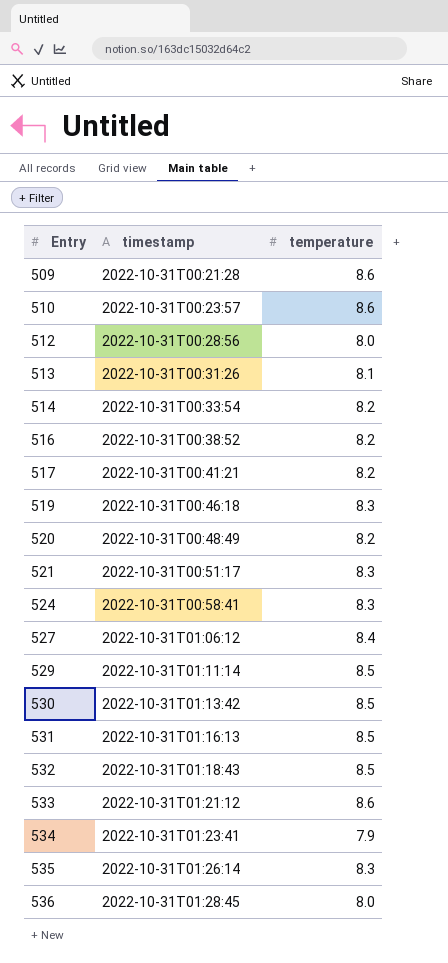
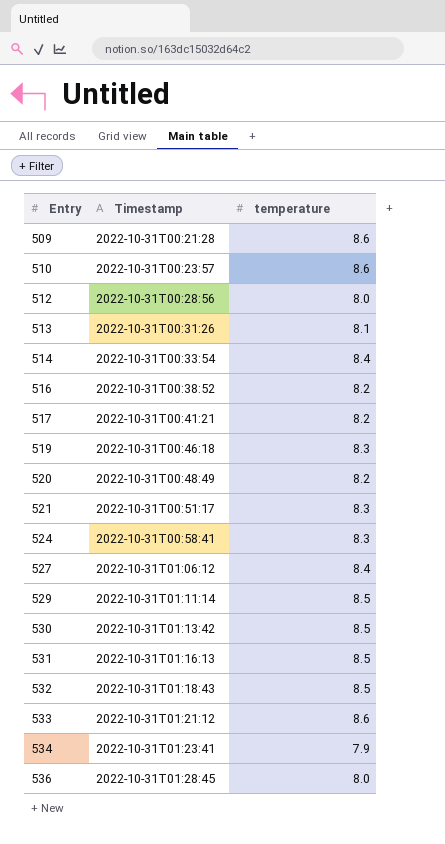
column name: timestamp -> Timestamp
row 535: 2022-10-31T01:26:14 | 8.3 -> none
514 | temperature: 8.2 -> 8.4

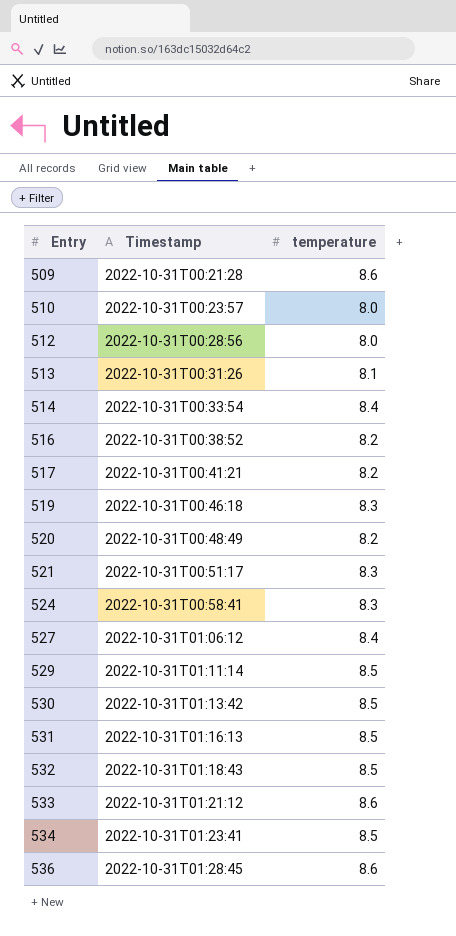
510 | temperature: 8.6 -> 8.0
534 | temperature: 7.9 -> 8.5
536 | temperature: 8.0 -> 8.6

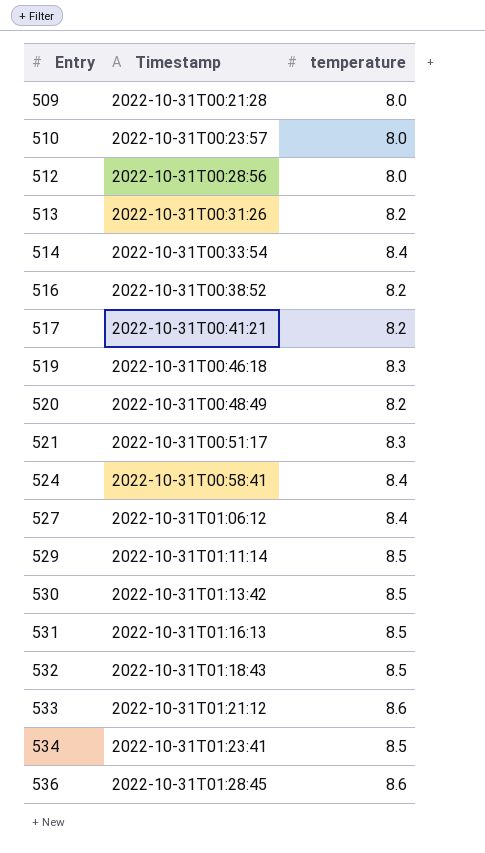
509 | temperature: 8.6 -> 8.0
513 | temperature: 8.1 -> 8.2
524 | temperature: 8.3 -> 8.4

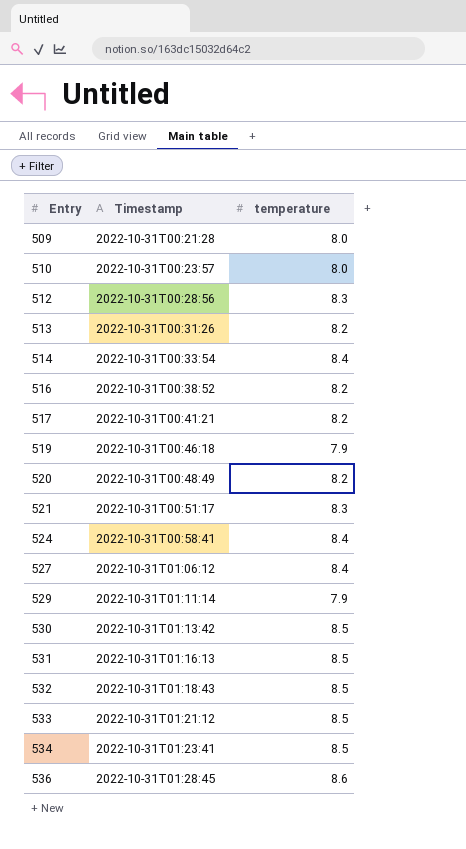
512 | temperature: 8.0 -> 8.3
519 | temperature: 8.3 -> 7.9
529 | temperature: 8.5 -> 7.9
533 | temperature: 8.6 -> 8.5

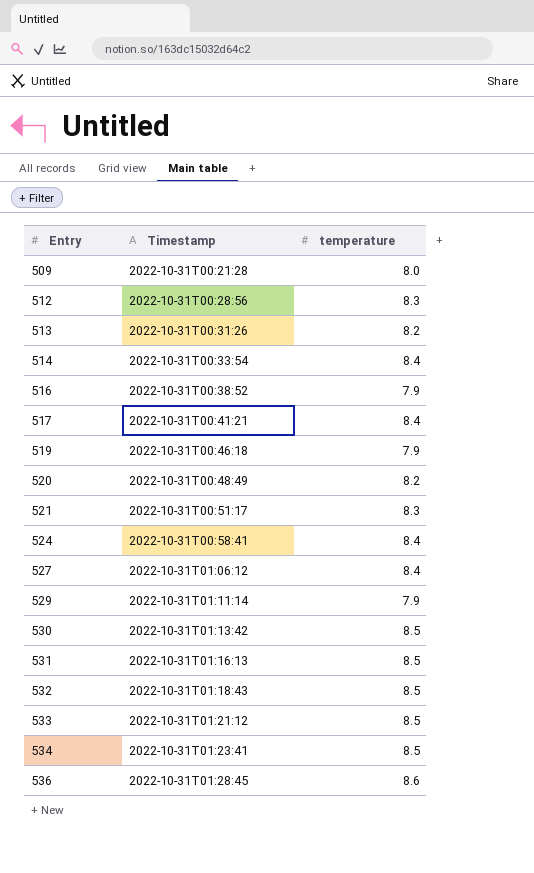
row 510: 2022-10-31T00:23:57 | 8.0 -> none
516 | temperature: 8.2 -> 7.9
517 | temperature: 8.2 -> 8.4

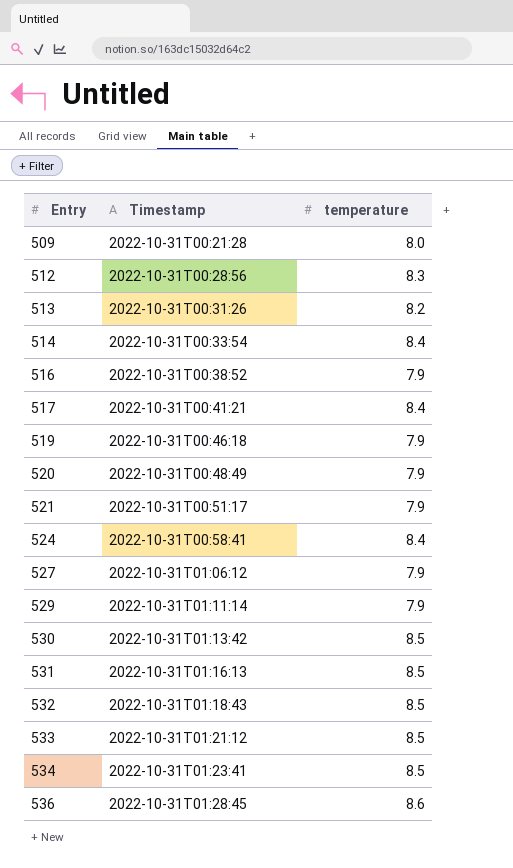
520 | temperature: 8.2 -> 7.9
521 | temperature: 8.3 -> 7.9
527 | temperature: 8.4 -> 7.9

